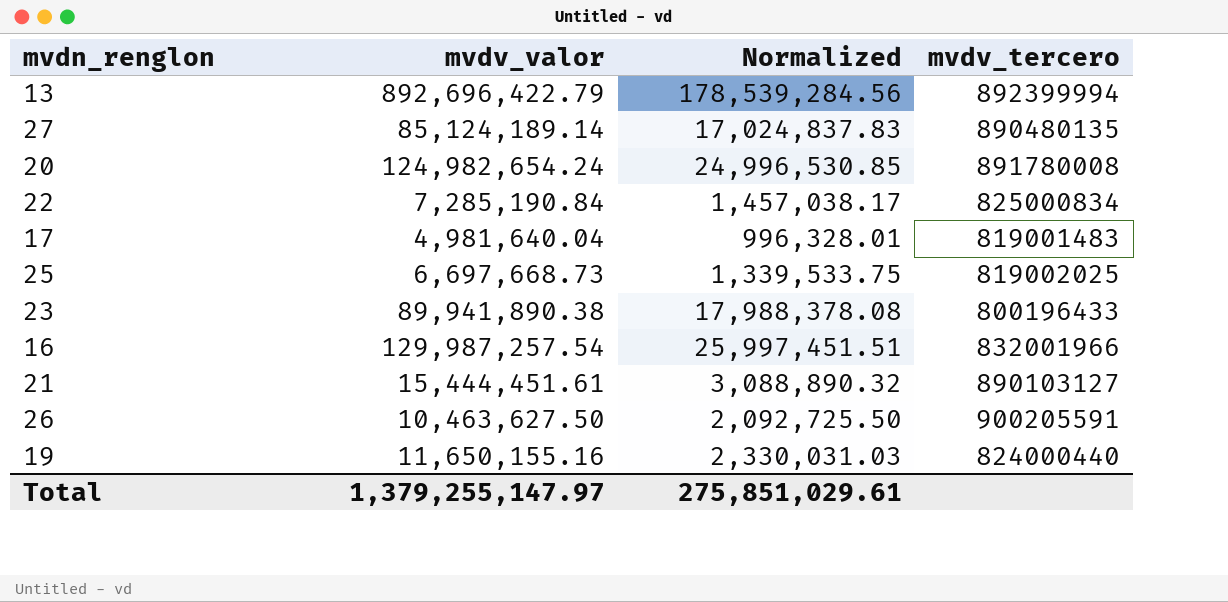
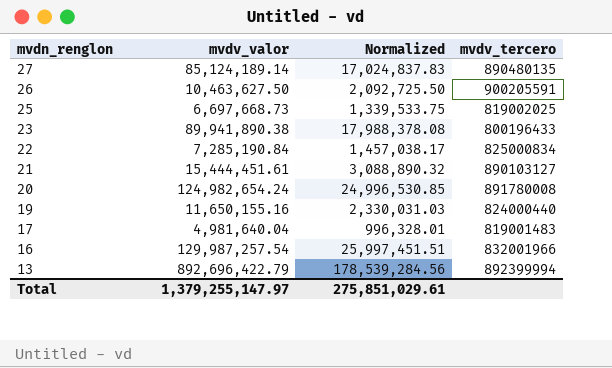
row order: none -> mvdn_renglon descending

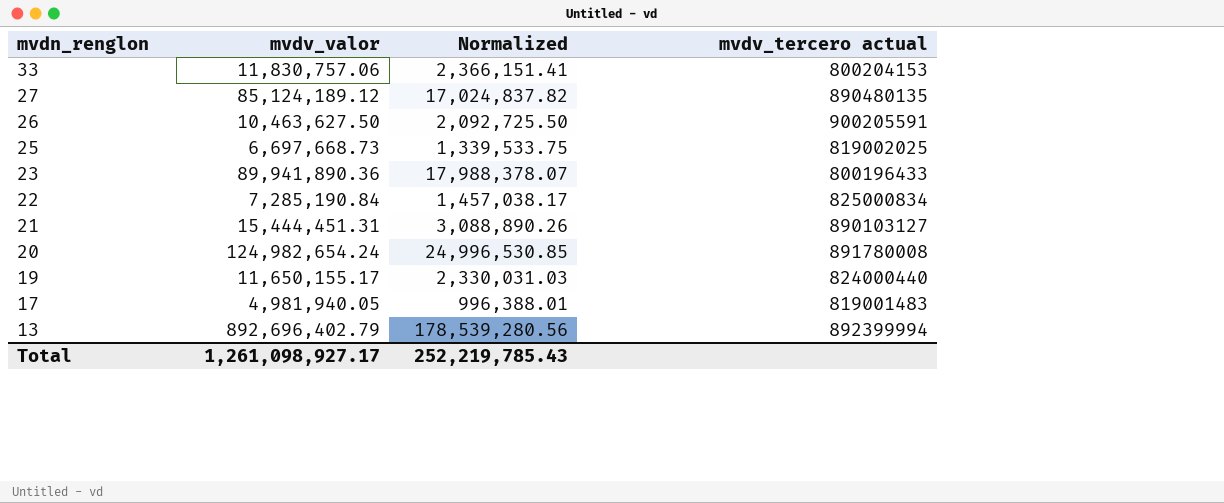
column name: mvdv_tercero -> mvdv_tercero actual
row 16: 129,987,257.54 | 25,997,451.51 | 832001966 -> none
row 33: none -> 11,830,757.06 | 2,366,151.41 | 800204153
27 | mvdv_valor: 85,124,189.14 -> 85,124,189.12
27 | Normalized: 17,024,837.83 -> 17,024,837.82
23 | mvdv_valor: 89,941,890.38 -> 89,941,890.36
23 | Normalized: 17,988,378.08 -> 17,988,378.07
21 | mvdv_valor: 15,444,451.61 -> 15,444,451.31
21 | Normalized: 3,088,890.32 -> 3,088,890.26
19 | mvdv_valor: 11,650,155.16 -> 11,650,155.17
17 | mvdv_valor: 4,981,640.04 -> 4,981,940.05
17 | Normalized: 996,328.01 -> 996,388.01
13 | mvdv_valor: 892,696,422.79 -> 892,696,402.79
13 | Normalized: 178,539,284.56 -> 178,539,280.56
Total | mvdv_valor: 1,379,255,147.97 -> 1,261,098,927.17
Total | Normalized: 275,851,029.61 -> 252,219,785.43

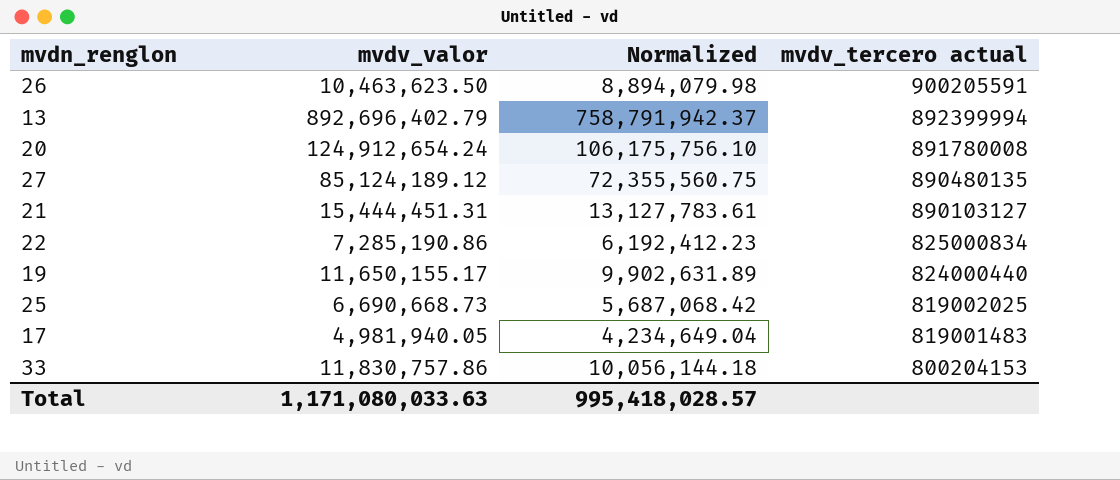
row order: mvdn_renglon descending -> mvdv_tercero actual descending
column Normalized | formula: [mvdv_valor] * 0.2 -> [mvdv_valor] * 0.85
row 23: 89,941,890.36 | 17,988,378.07 | 800196433 -> none
26 | mvdv_valor: 10,463,627.50 -> 10,463,623.50
20 | mvdv_valor: 124,982,654.24 -> 124,912,654.24
22 | mvdv_valor: 7,285,190.84 -> 7,285,190.86
25 | mvdv_valor: 6,697,668.73 -> 6,690,668.73
33 | mvdv_valor: 11,830,757.06 -> 11,830,757.86
Total | mvdv_valor: 1,261,098,927.17 -> 1,171,080,033.63
Total | Normalized: 252,219,785.43 -> 995,418,028.57

